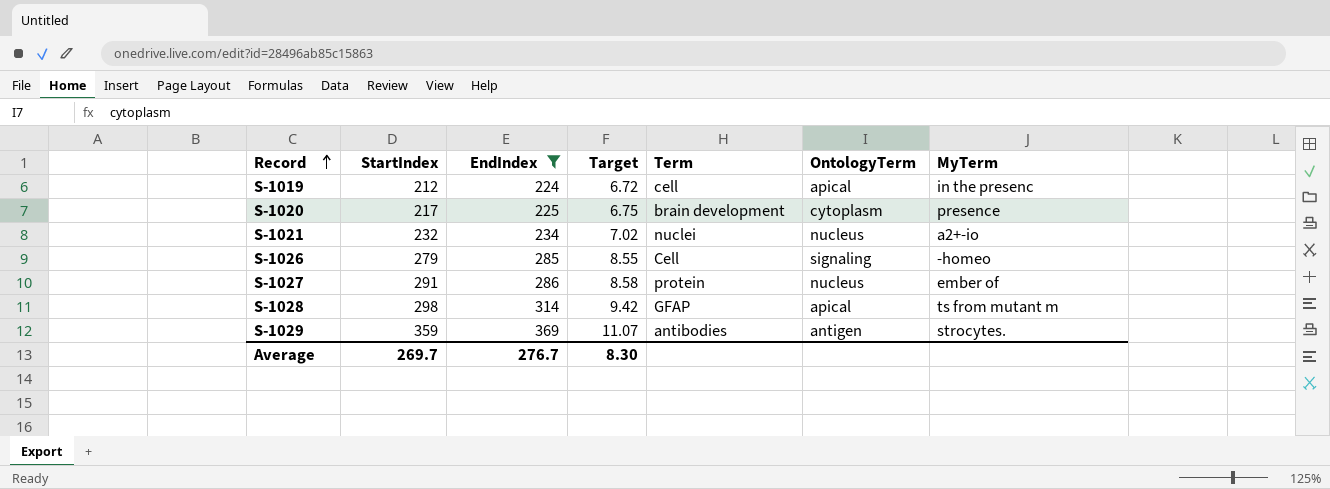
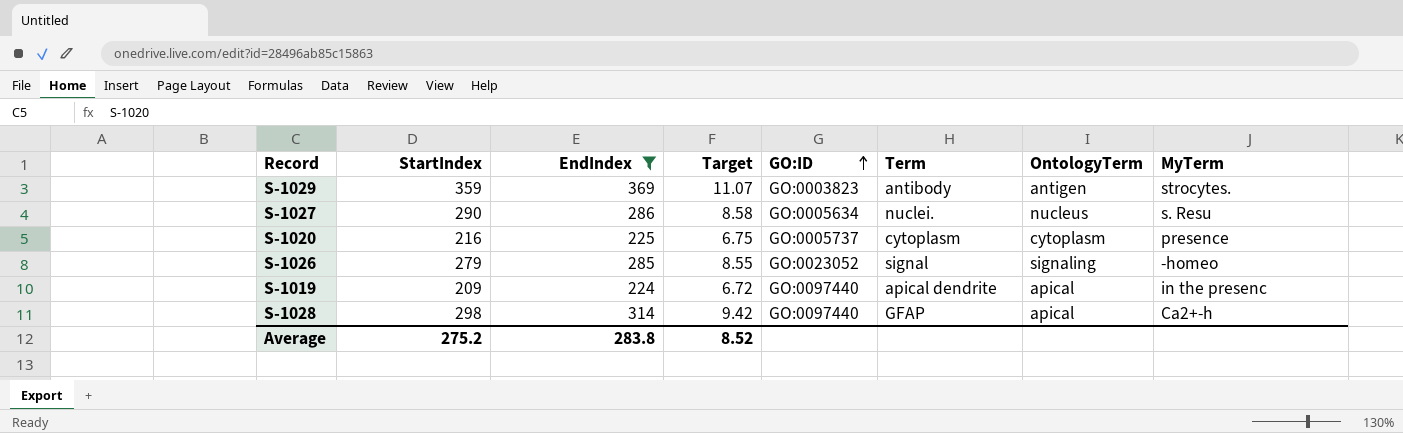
row order: Record ascending -> GO:ID ascending
column GO:ID | position: none -> 5
row S-1021: 232 | 234 | 7.02 | nuclei | nucleus | a2+-io -> none
S-1029 | Term: antibodies -> antibody
S-1027 | StartIndex: 291 -> 290
S-1027 | Term: protein -> nuclei.
S-1027 | MyTerm: ember of -> s. Resu
S-1020 | StartIndex: 217 -> 216
S-1020 | Term: brain development -> cytoplasm
S-1026 | Term: Cell -> signal
S-1019 | StartIndex: 212 -> 209
S-1019 | Term: cell -> apical dendrite
S-1028 | MyTerm: ts from mutant m -> Ca2+-h
Average | StartIndex: 269.7 -> 275.2
Average | EndIndex: 276.7 -> 283.8
Average | Target: 8.30 -> 8.52

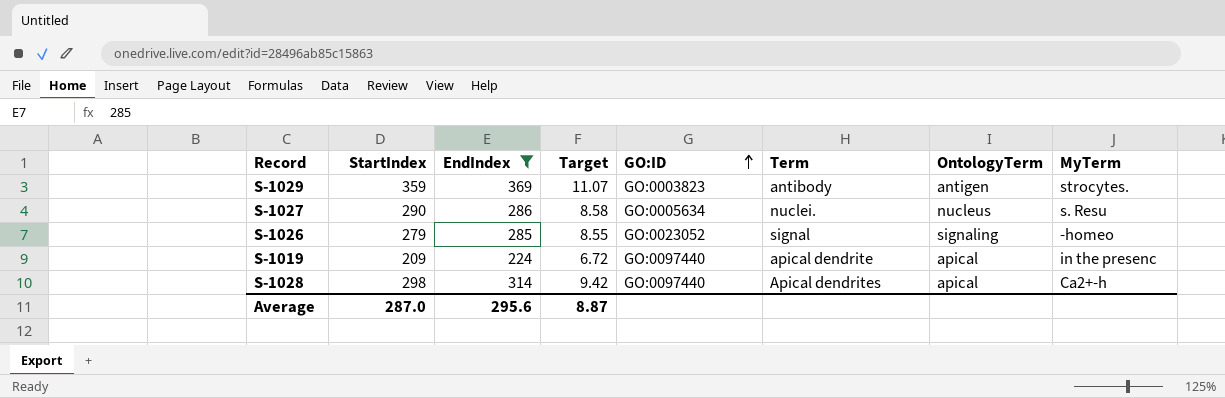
row S-1020: 216 | 225 | 6.75 | GO:0005737 | cytoplasm | cytoplasm | presence -> none
S-1028 | Term: GFAP -> Apical dendrites
Average | StartIndex: 275.2 -> 287.0
Average | EndIndex: 283.8 -> 295.6
Average | Target: 8.52 -> 8.87

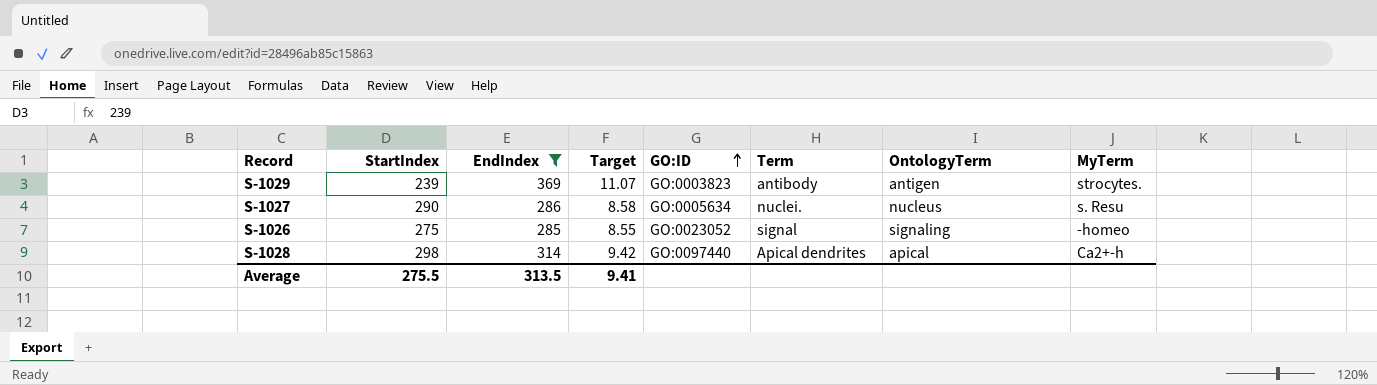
row S-1019: 209 | 224 | 6.72 | GO:0097440 | apical dendrite | apical | in the presenc -> none
S-1029 | StartIndex: 359 -> 239
S-1026 | StartIndex: 279 -> 275
Average | StartIndex: 287.0 -> 275.5
Average | EndIndex: 295.6 -> 313.5
Average | Target: 8.87 -> 9.41

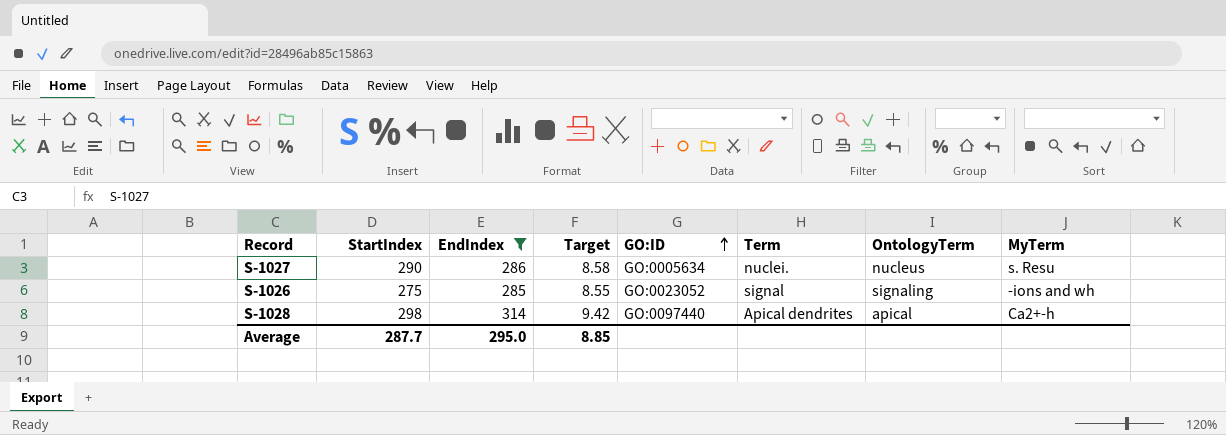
row S-1029: 239 | 369 | 11.07 | GO:0003823 | antibody | antigen | strocytes. -> none
S-1026 | MyTerm: -homeo -> -ions and wh
Average | StartIndex: 275.5 -> 287.7
Average | EndIndex: 313.5 -> 295.0
Average | Target: 9.41 -> 8.85

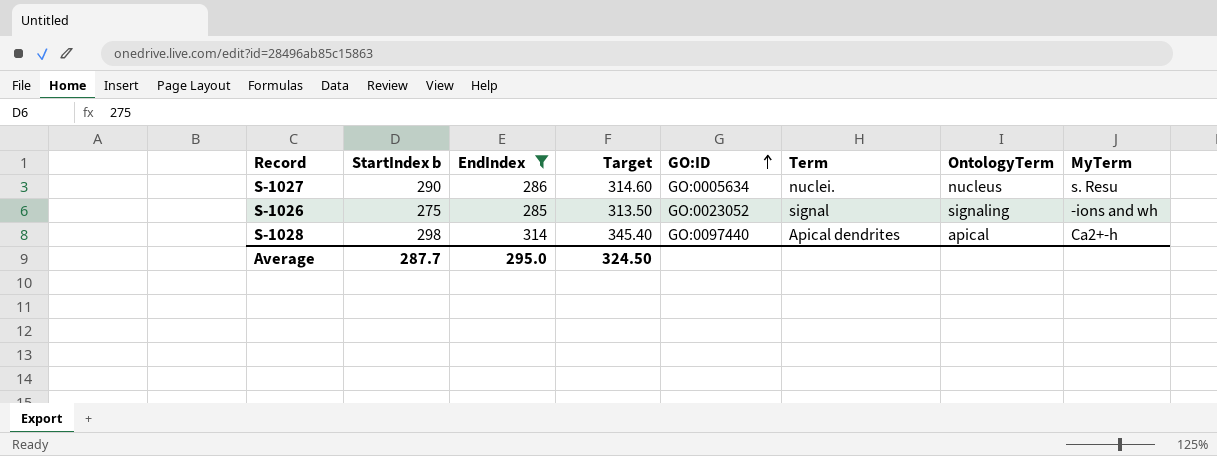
column name: StartIndex -> StartIndex b
column Target | formula: [EndIndex] * 0.03 -> [EndIndex] * 1.1
Average | Target: 8.85 -> 324.50

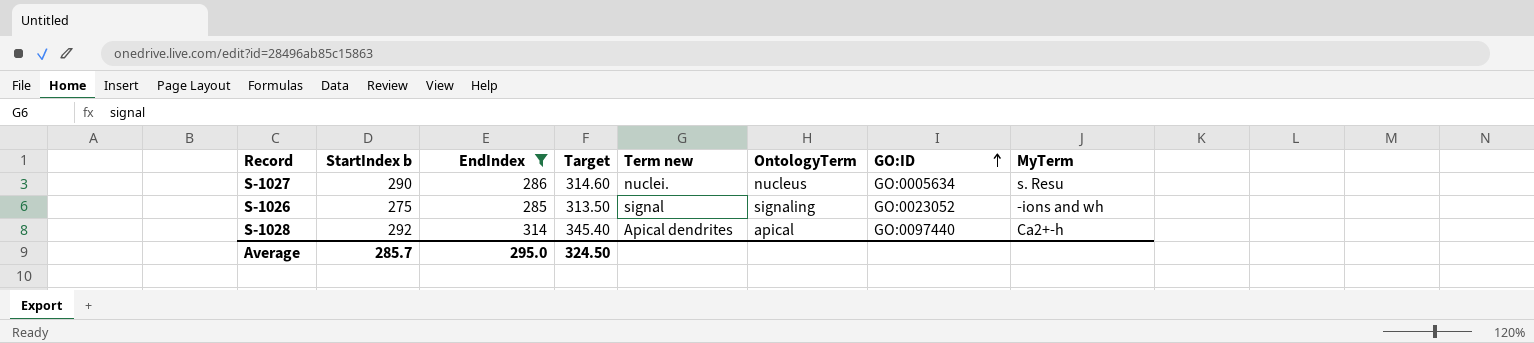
column name: Term -> Term new
column GO:ID | position: 5 -> 7
S-1028 | StartIndex b: 298 -> 292
Average | StartIndex b: 287.7 -> 285.7

